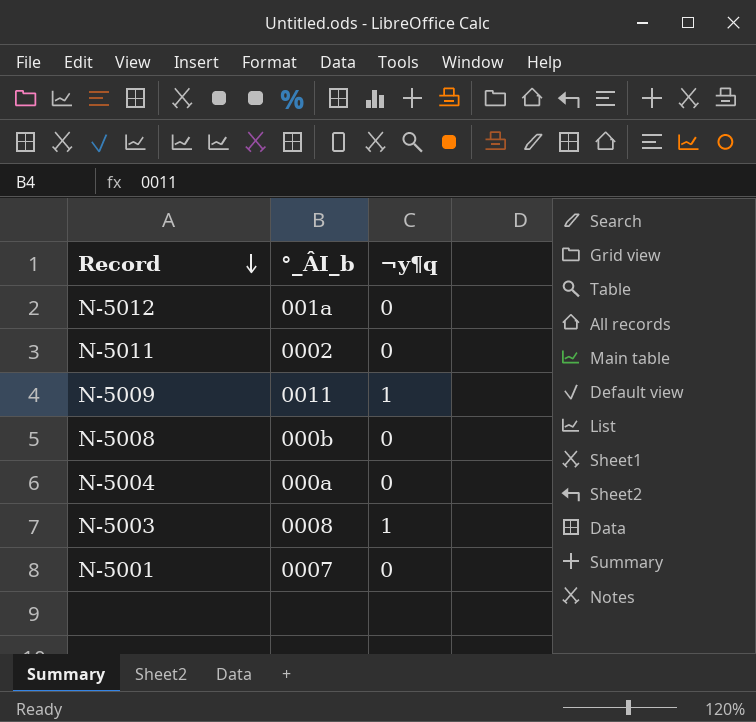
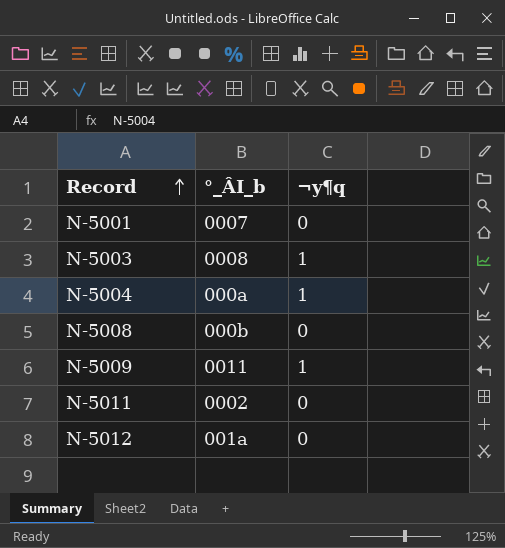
row order: Record descending -> Record ascending
N-5004 | ¬y¶q: 0 -> 1

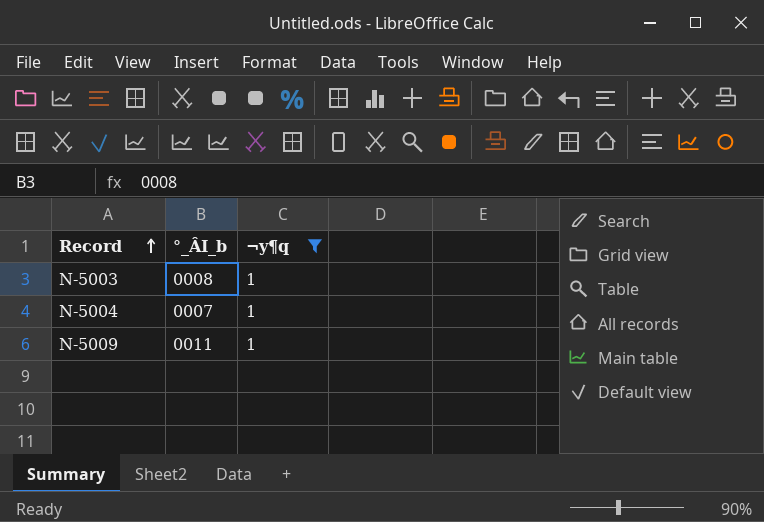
filter: none -> ¬y¶q = 1
N-5004 | °_ÂI_b: 000a -> 0007

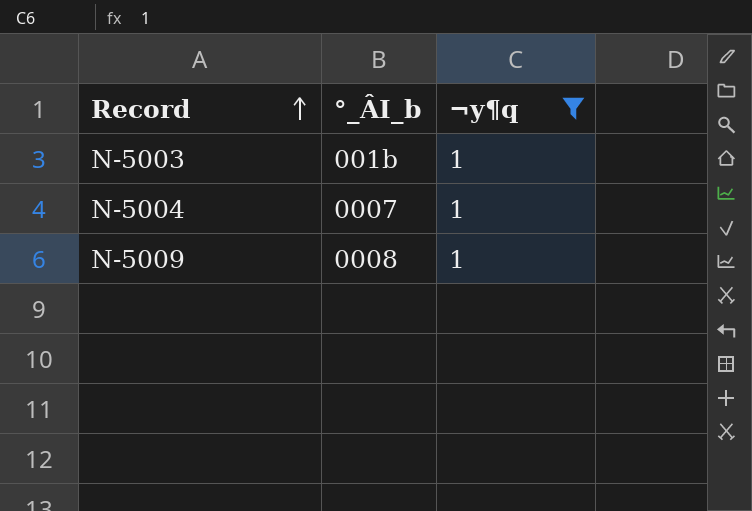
N-5003 | °_ÂI_b: 0008 -> 001b
N-5009 | °_ÂI_b: 0011 -> 0008

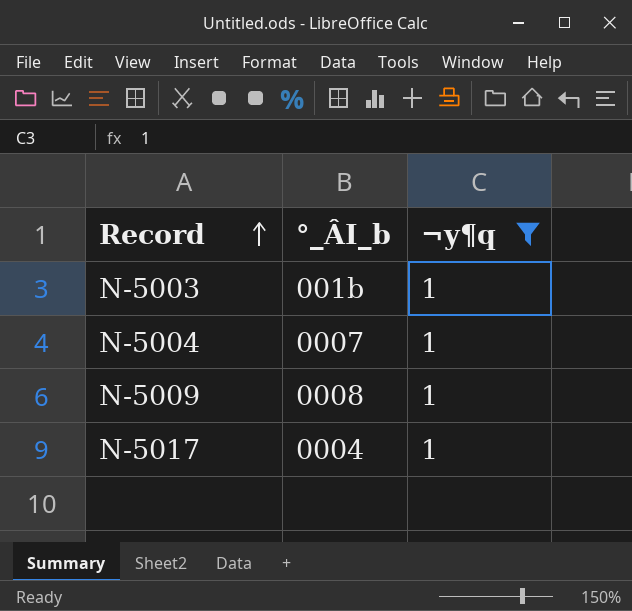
row N-5017: none -> 0004 | 1

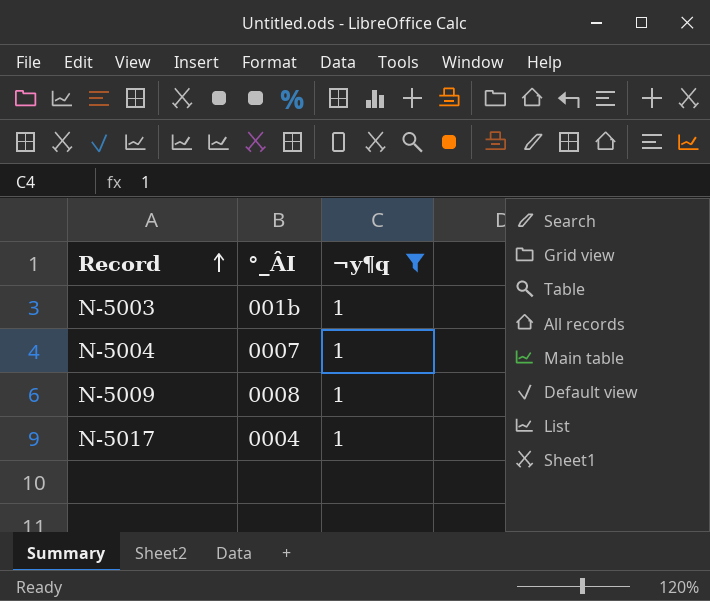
column name: °_ÂI_b -> °_ÂI

